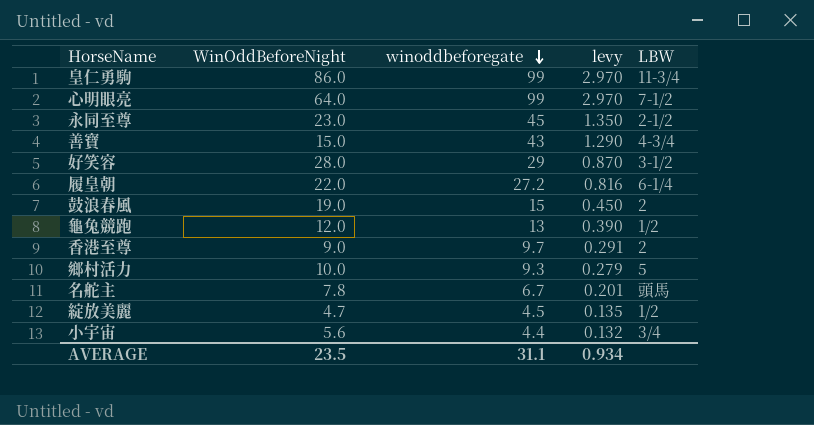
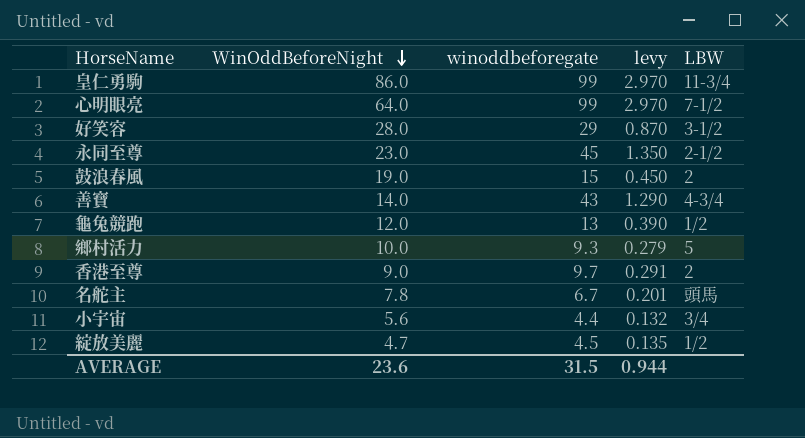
row order: winoddbeforegate descending -> WinOddBeforeNight descending
row 履皇朝: 22.0 | 27.2 | 0.816 | 6-1/4 -> none
善寶 | WinOddBeforeNight: 15.0 -> 14.0
AVERAGE | WinOddBeforeNight: 23.5 -> 23.6
AVERAGE | winoddbeforegate: 31.1 -> 31.5
AVERAGE | levy: 0.934 -> 0.944

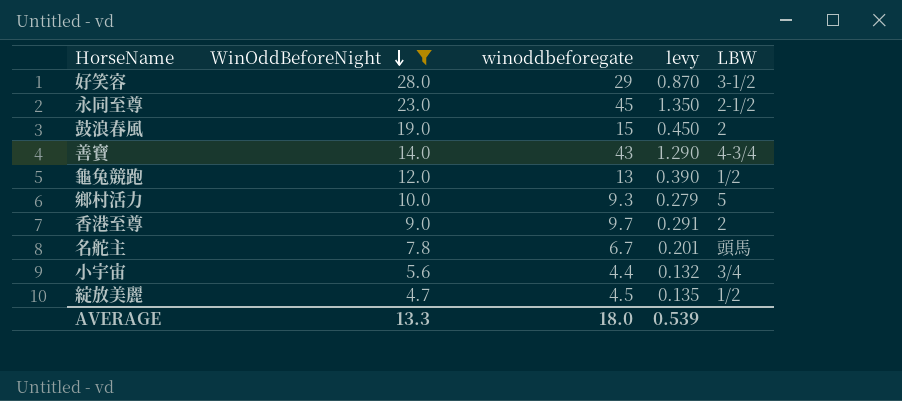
filter: none -> WinOddBeforeNight <= 28.0
AVERAGE | WinOddBeforeNight: 23.6 -> 13.3
AVERAGE | winoddbeforegate: 31.5 -> 18.0
AVERAGE | levy: 0.944 -> 0.539

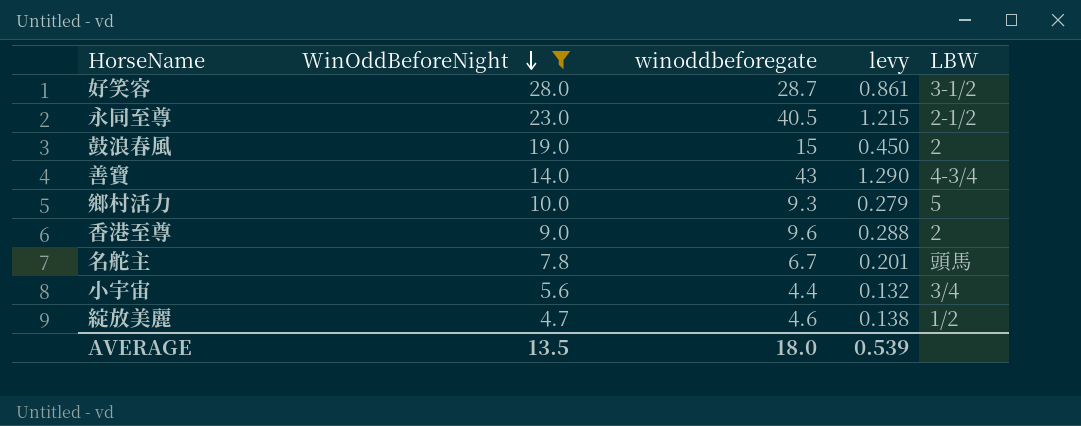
row 龜兔競跑: 12.0 | 13 | 0.390 | 1/2 -> none
好笑容 | winoddbeforegate: 29 -> 28.7
好笑容 | levy: 0.870 -> 0.861
永同至尊 | winoddbeforegate: 45 -> 40.5
永同至尊 | levy: 1.350 -> 1.215
香港至尊 | winoddbeforegate: 9.7 -> 9.6
香港至尊 | levy: 0.291 -> 0.288
綻放美麗 | winoddbeforegate: 4.5 -> 4.6
綻放美麗 | levy: 0.135 -> 0.138
AVERAGE | WinOddBeforeNight: 13.3 -> 13.5

